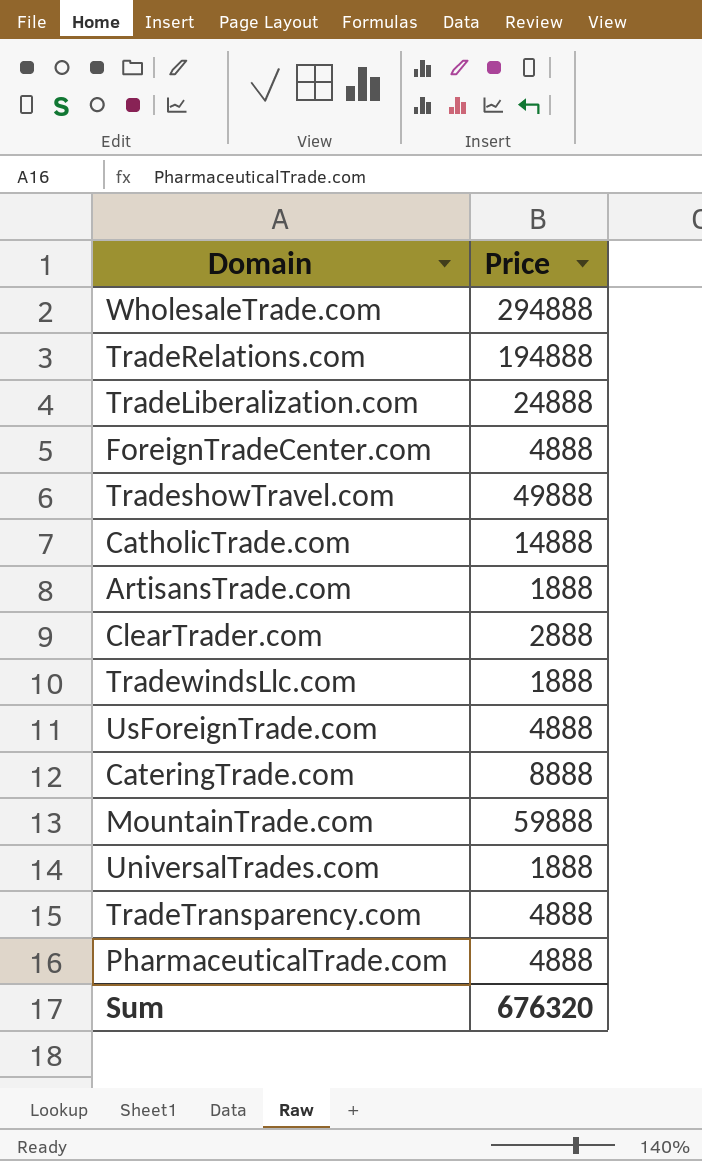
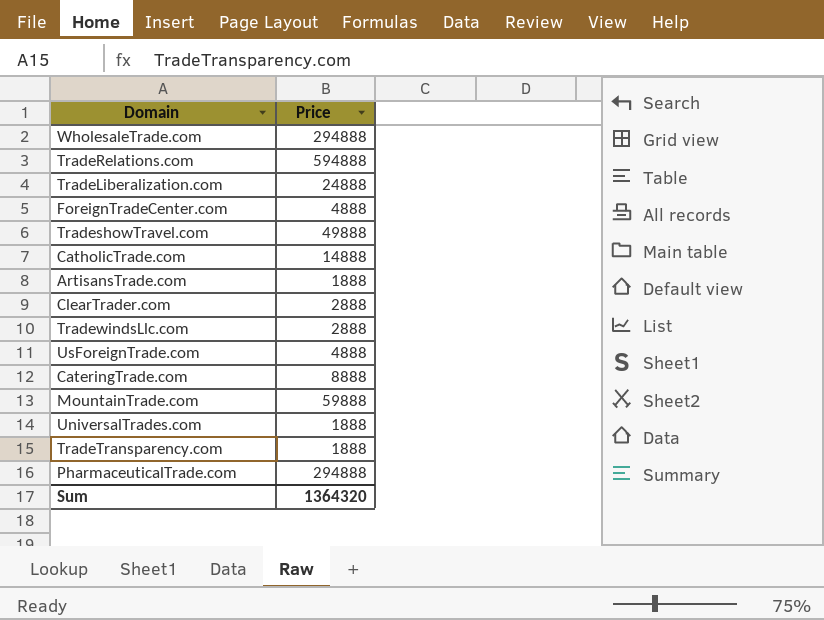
TradeRelations.com | Price: 194888 -> 594888
TradewindsLlc.com | Price: 1888 -> 2888
TradeTransparency.com | Price: 4888 -> 1888
PharmaceuticalTrade.com | Price: 4888 -> 294888
Sum | Price: 676320 -> 1364320

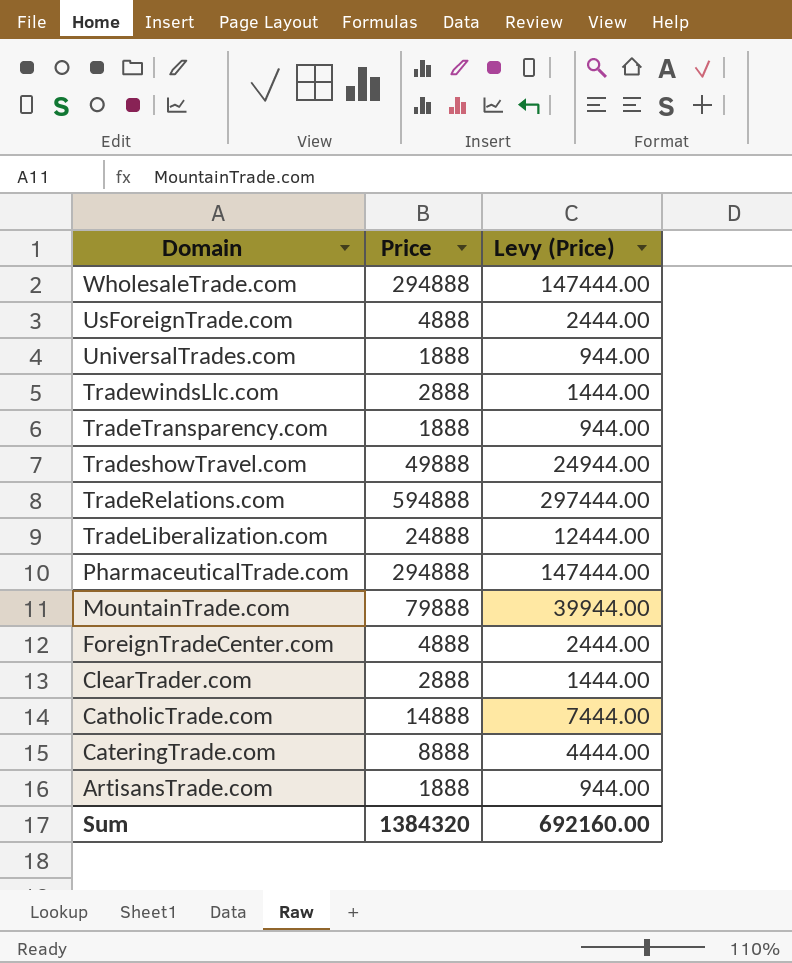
row order: none -> Domain descending
column Levy (Price) | formula: none -> [Price] * 0.5
MountainTrade.com | Price: 59888 -> 79888
Sum | Price: 1364320 -> 1384320

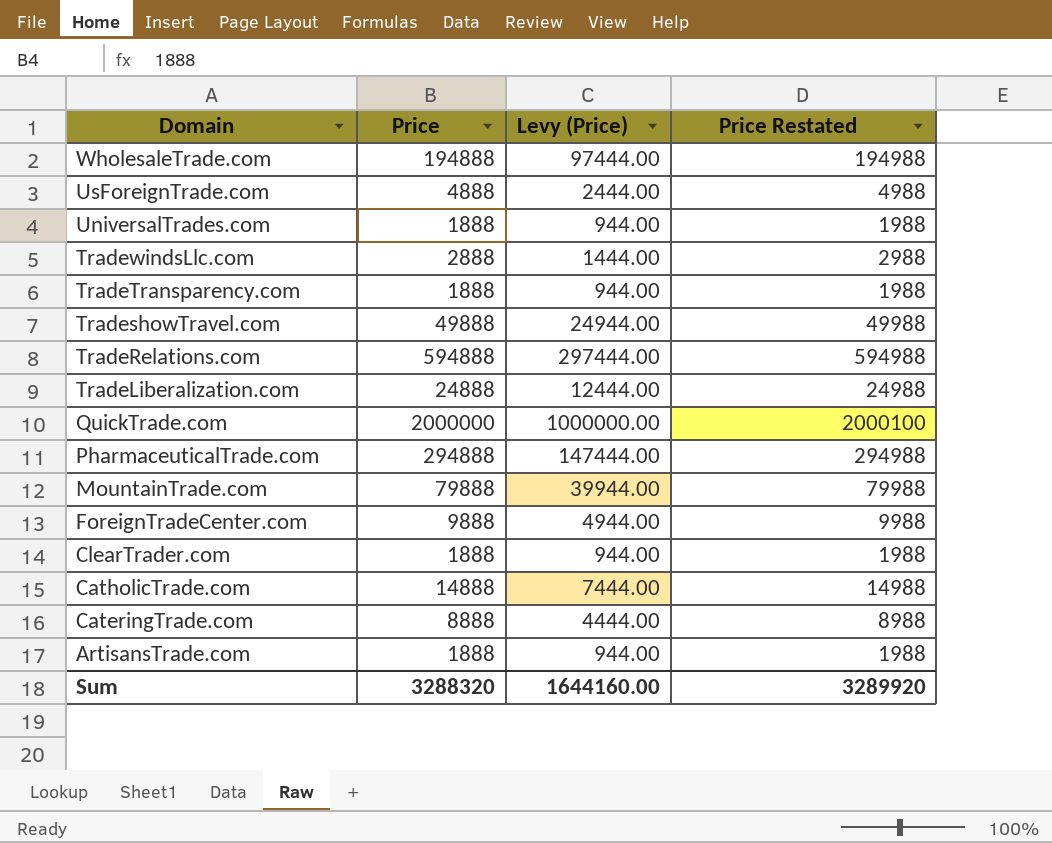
column Price Restated | formula: none -> [Price] + 100
WholesaleTrade.com | Price: 294888 -> 194888
WholesaleTrade.com | Levy (Price): 147444.00 -> 97444.00
row QuickTrade.com: none -> 2000000 | 1000000.00 | 2000100
ForeignTradeCenter.com | Price: 4888 -> 9888
ForeignTradeCenter.com | Levy (Price): 2444.00 -> 4944.00
ClearTrader.com | Price: 2888 -> 1888
ClearTrader.com | Levy (Price): 1444.00 -> 944.00
Sum | Price: 1384320 -> 3288320
Sum | Levy (Price): 692160.00 -> 1644160.00

